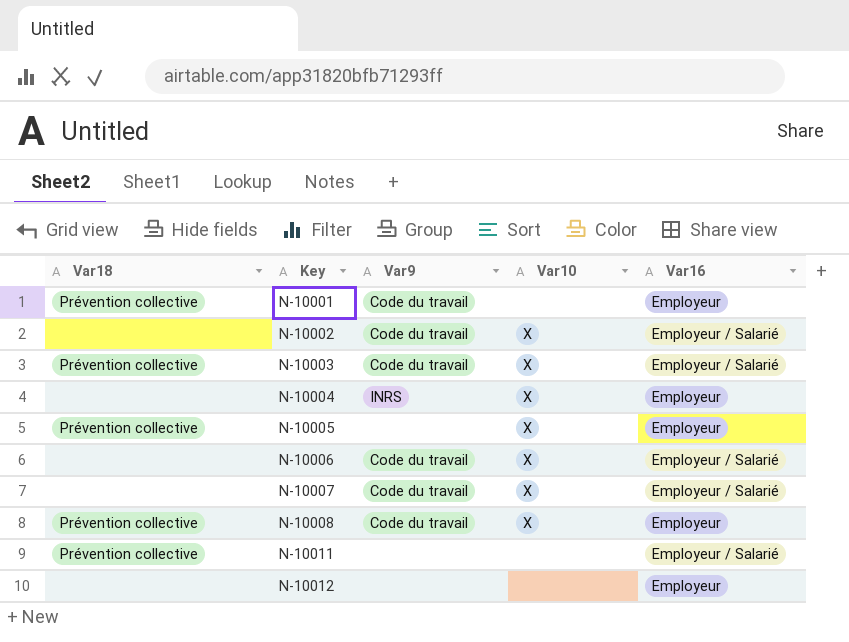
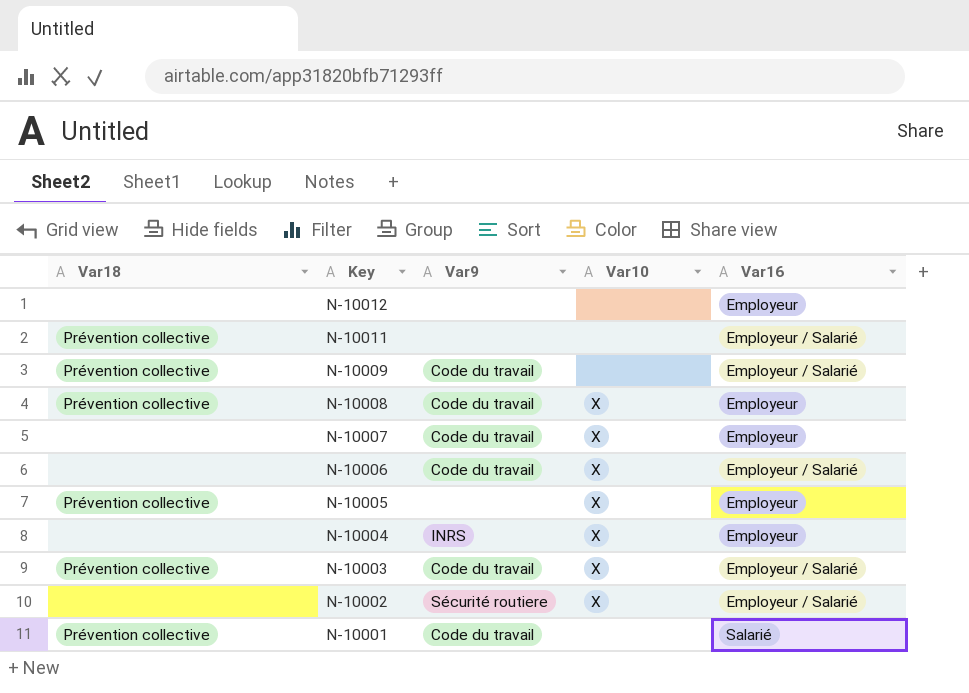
row order: Key ascending -> Key descending
row N-10009: none -> Prévention collective | Code du travail | none | Employeur / Salarié
N-10007 | Var16: Employeur / Salarié -> Employeur
N-10002 | Var9: Code du travail -> Sécurité routiere
N-10001 | Var16: Employeur -> Salarié

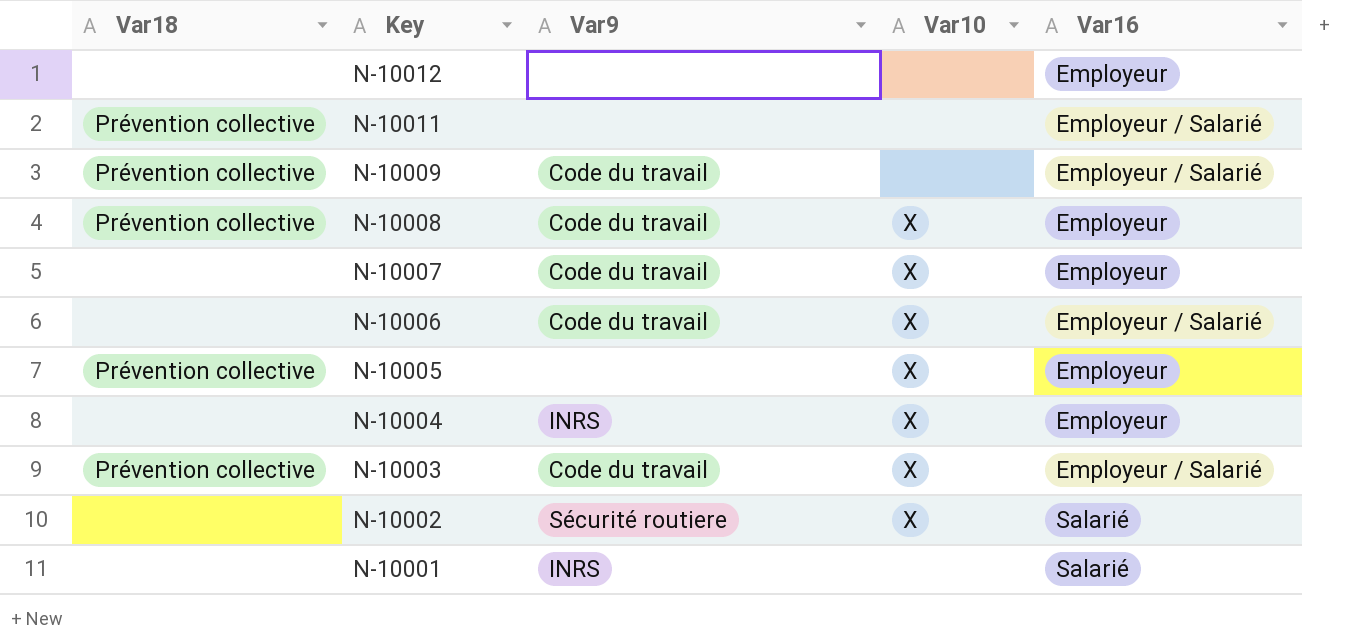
N-10002 | Var16: Employeur / Salarié -> Salarié
N-10001 | Var18: Prévention collective -> none
N-10001 | Var9: Code du travail -> INRS

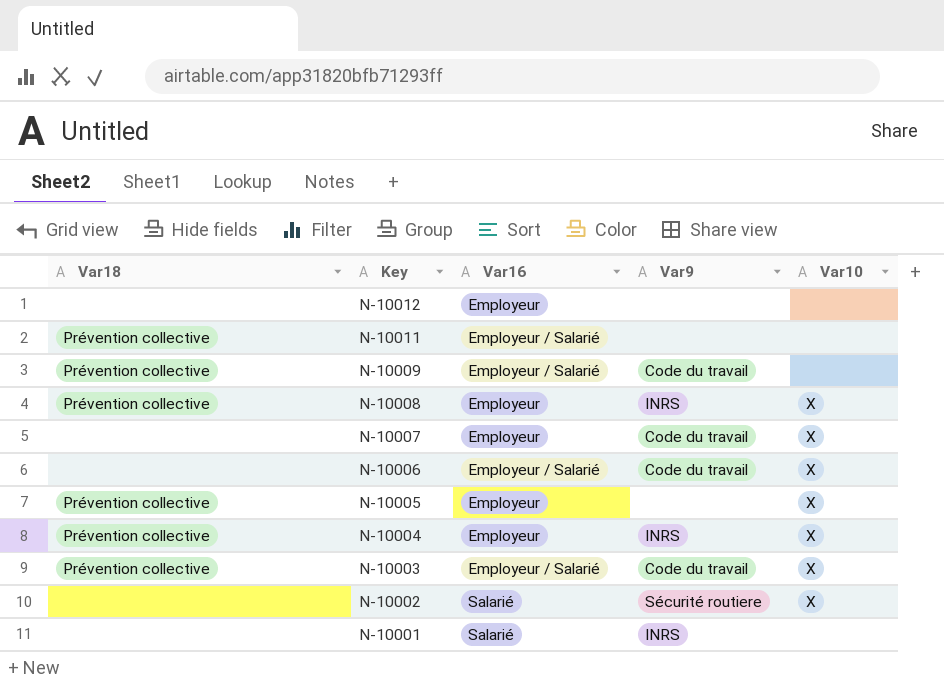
column Var16 | position: 5 -> 3
N-10008 | Var9: Code du travail -> INRS
N-10004 | Var18: none -> Prévention collective

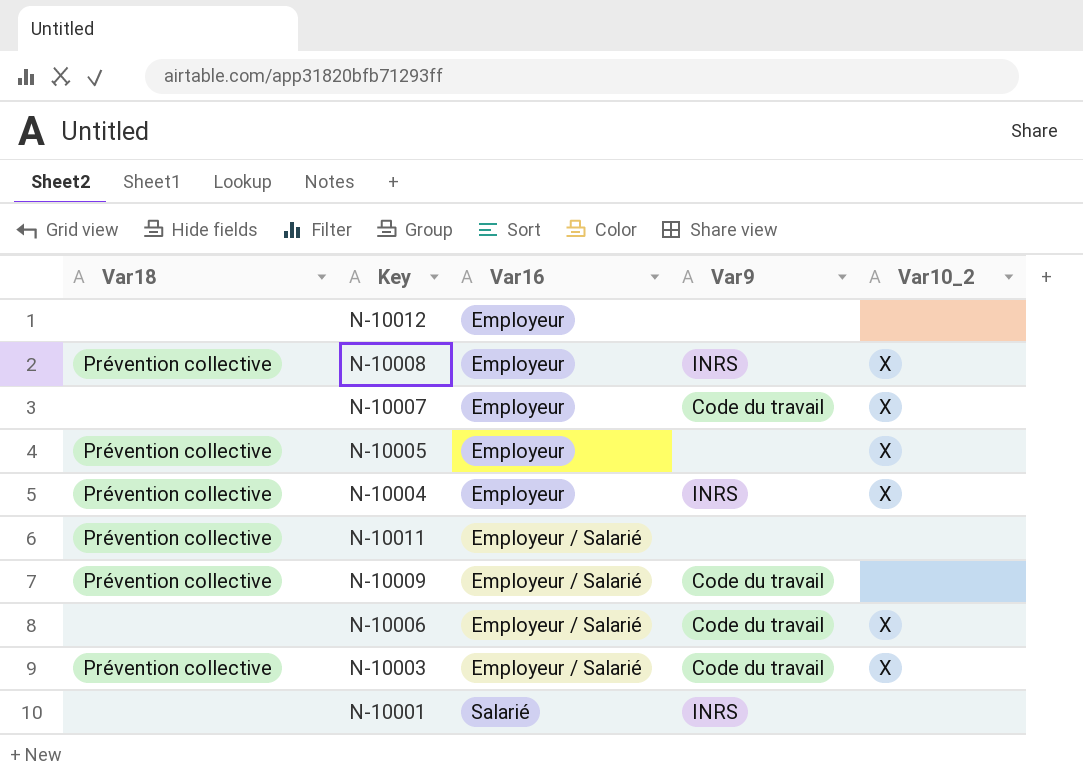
row order: Key descending -> Var16 ascending
column name: Var10 -> Var10_2
row N-10002: none | Salarié | Sécurité routiere | X -> none

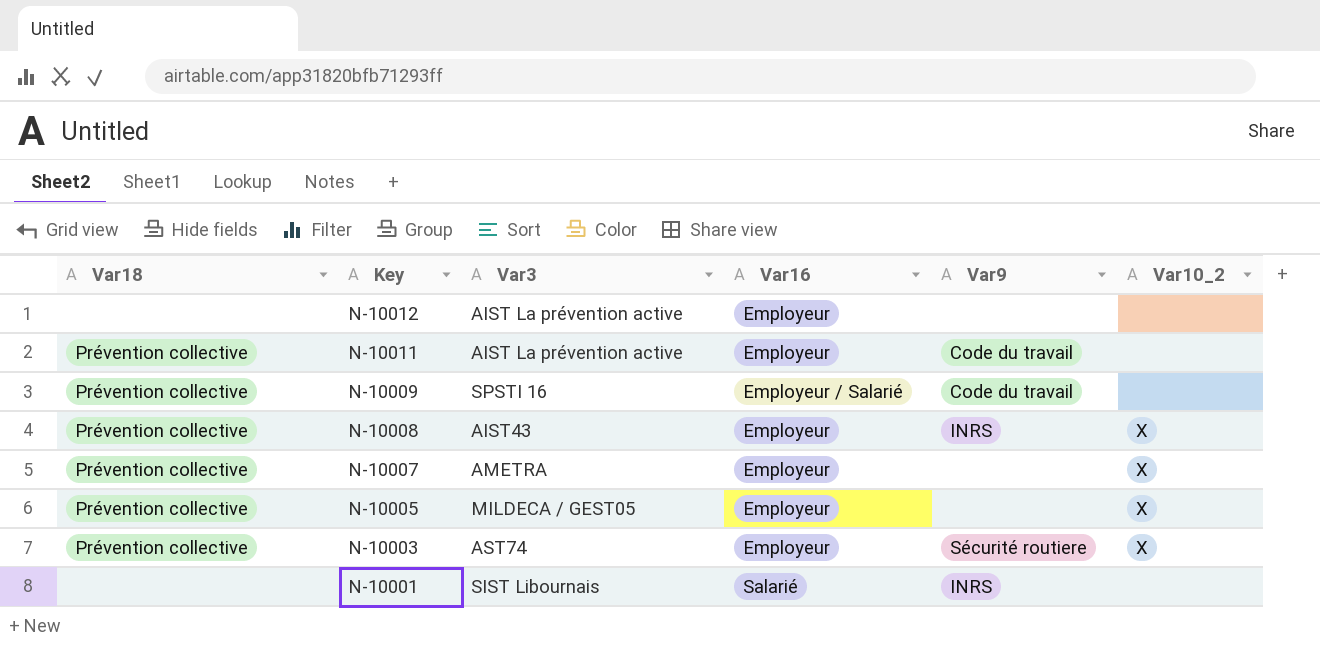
row order: Var16 ascending -> Key descending
column Var3 | position: none -> 3
row N-10004: Prévention collective | Employeur | INRS | X -> none
row N-10006: none | Employeur / Salarié | Code du travail | X -> none
N-10011 | Var16: Employeur / Salarié -> Employeur
N-10011 | Var9: none -> Code du travail
N-10007 | Var18: none -> Prévention collective
N-10007 | Var9: Code du travail -> none
N-10003 | Var16: Employeur / Salarié -> Employeur
N-10003 | Var9: Code du travail -> Sécurité routiere

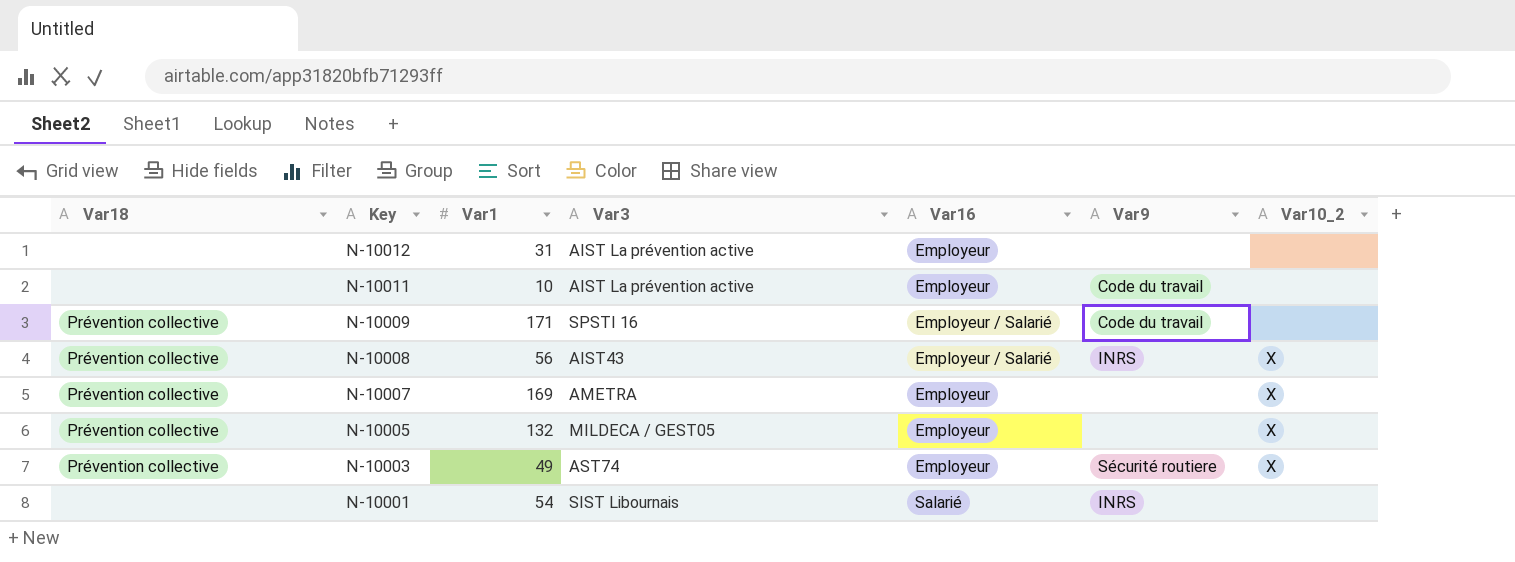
column Var1 | position: none -> 3
N-10011 | Var18: Prévention collective -> none
N-10008 | Var16: Employeur -> Employeur / Salarié

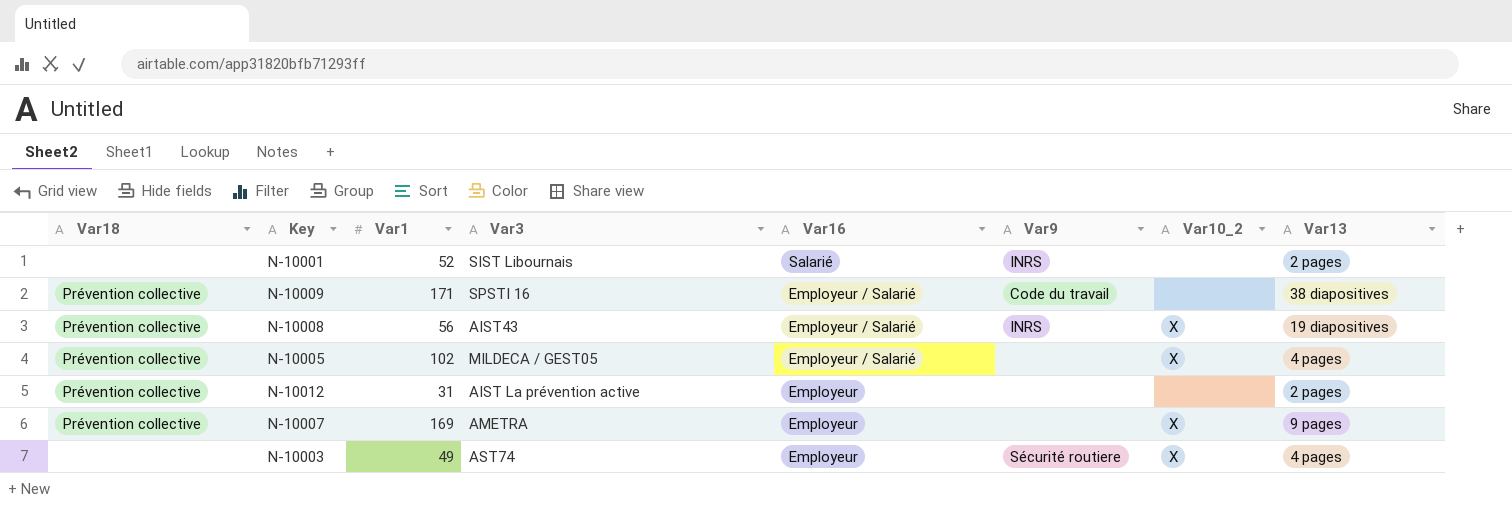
row order: Key descending -> Var16 descending
column Var13 | position: none -> 8
row N-10011: none | 10 | AIST La prévention active | Employeur | Code du travail | none -> none
N-10001 | Var1: 54 -> 52
N-10005 | Var1: 132 -> 102
N-10005 | Var16: Employeur -> Employeur / Salarié
N-10012 | Var18: none -> Prévention collective
N-10003 | Var18: Prévention collective -> none

